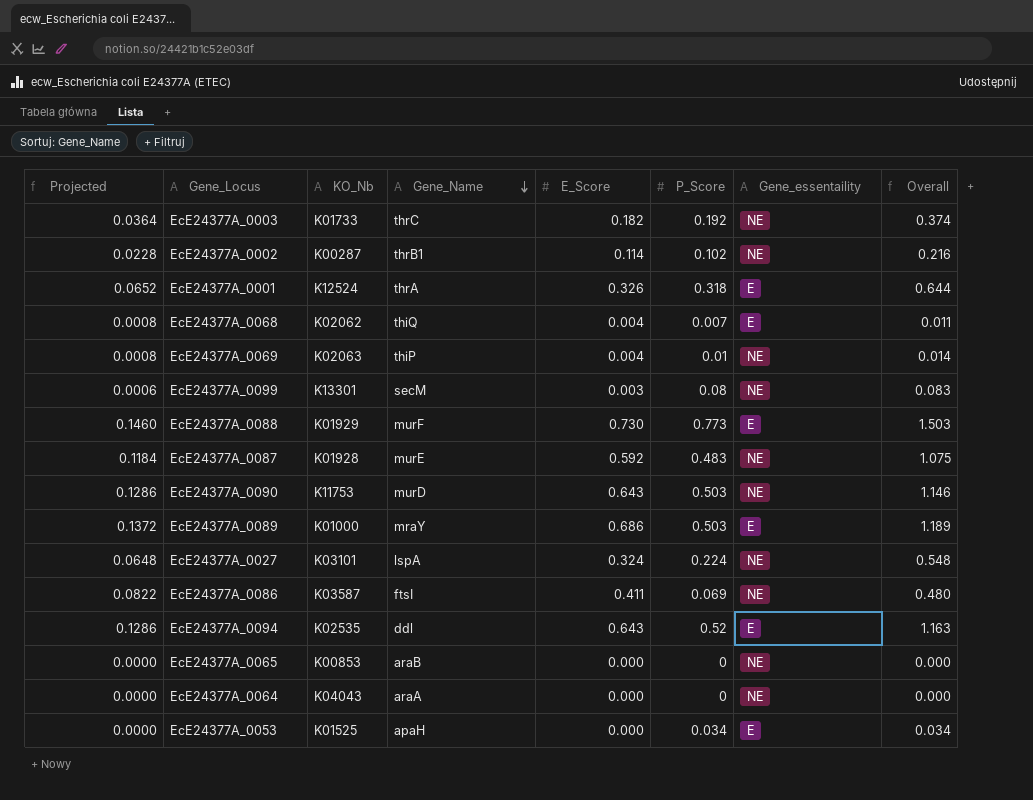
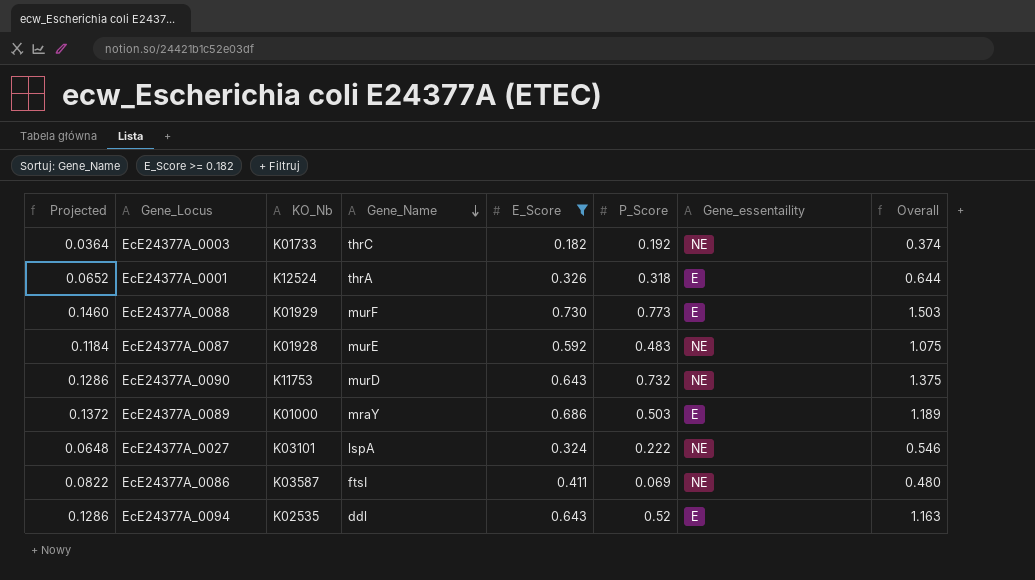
filter: none -> E_Score >= 0.182
EcE24377A_0090 | P_Score: 0.503 -> 0.732
EcE24377A_0090 | Overall: 1.146 -> 1.375
EcE24377A_0027 | P_Score: 0.224 -> 0.222
EcE24377A_0027 | Overall: 0.548 -> 0.546

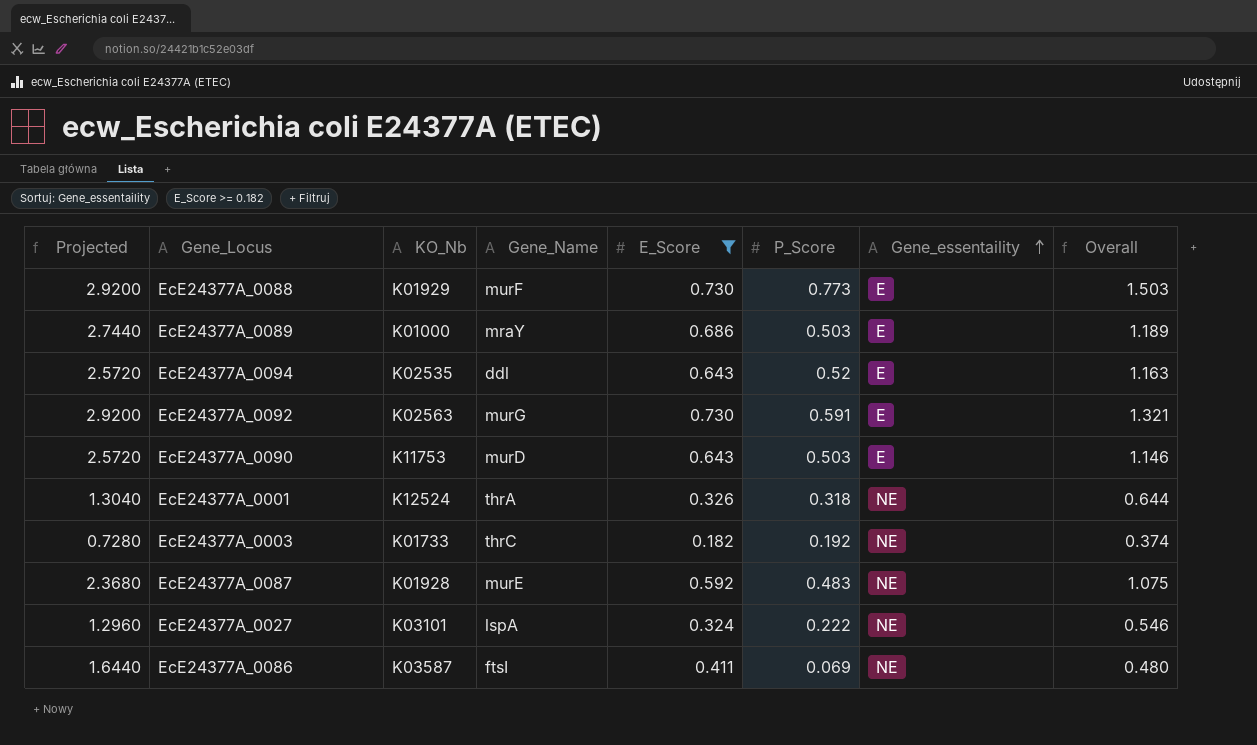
row order: Gene_Name descending -> Gene_essentaility ascending
column Projected | formula: [E_Score] * 0.2 -> [E_Score] * 4
row EcE24377A_0092: none -> 2.9200 | K02563 | murG | 0.730 | 0.591 | E | 1.321
EcE24377A_0090 | P_Score: 0.732 -> 0.503
EcE24377A_0090 | Gene_essentaility: NE -> E
EcE24377A_0090 | Overall: 1.375 -> 1.146
EcE24377A_0001 | Gene_essentaility: E -> NE

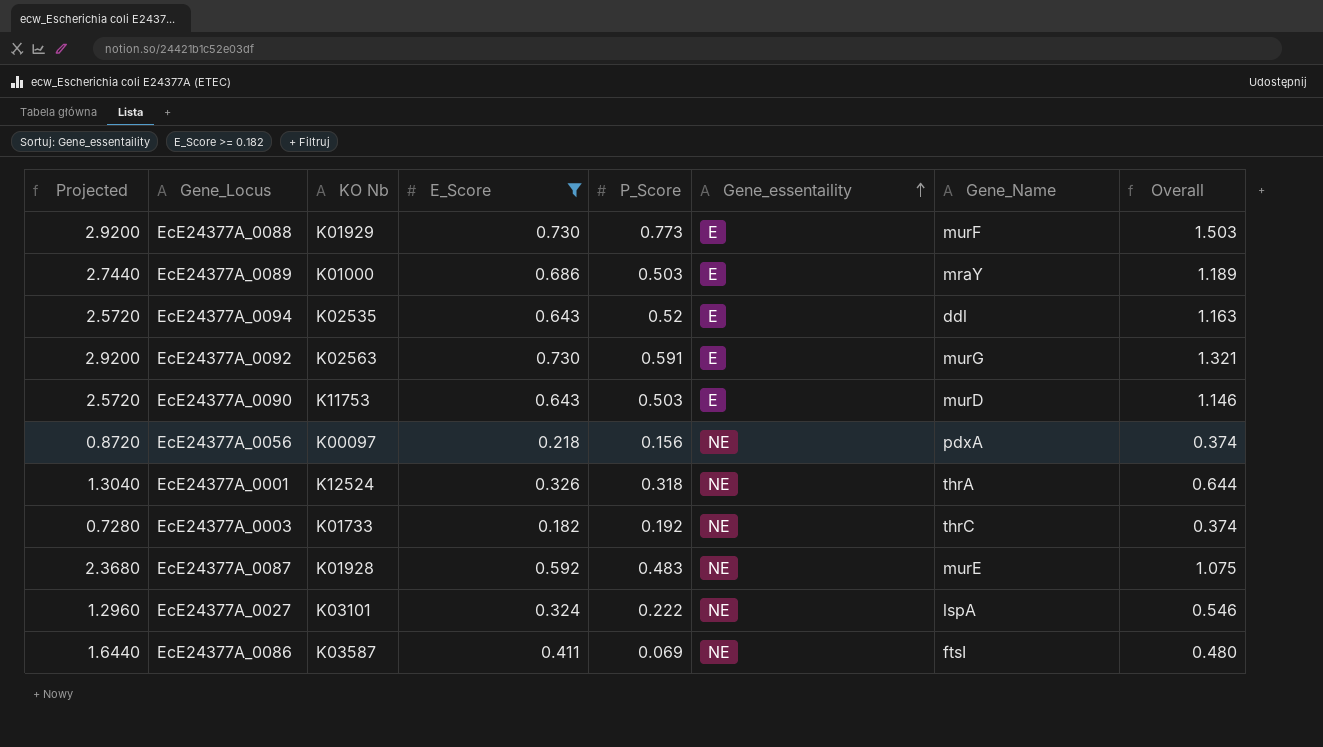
column name: KO_Nb -> KO Nb
column Gene_Name | position: 4 -> 7
row EcE24377A_0056: none -> 0.8720 | K00097 | 0.218 | 0.156 | NE | pdxA | 0.374

